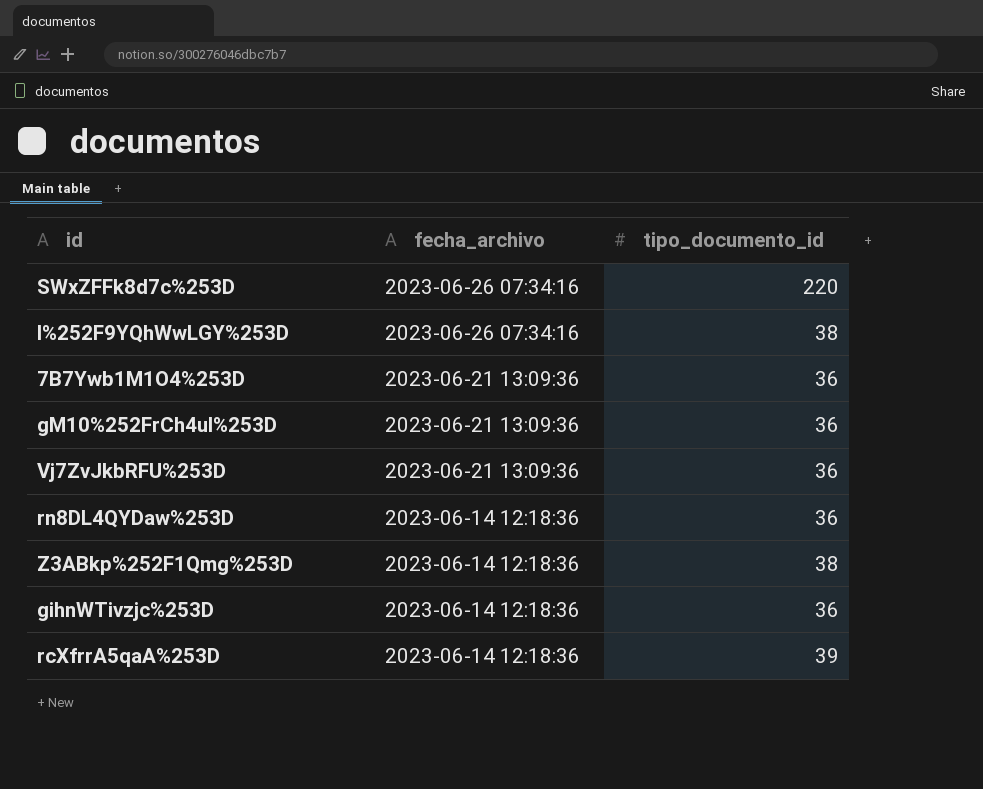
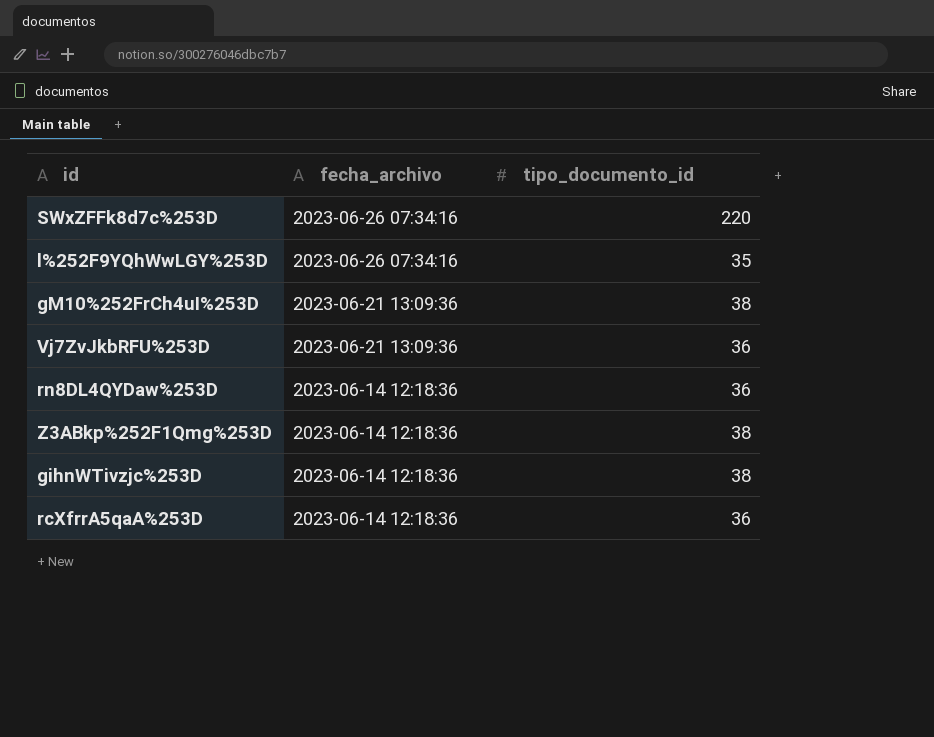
row 7B7Ywb1M1O4%253D: 2023-06-21 13:09:36 | 36 -> none
l%252F9YQhWwLGY%253D | tipo_documento_id: 38 -> 35
gM10%252FrCh4uI%253D | tipo_documento_id: 36 -> 38
gihnWTivzjc%253D | tipo_documento_id: 36 -> 38
rcXfrrA5qaA%253D | tipo_documento_id: 39 -> 36

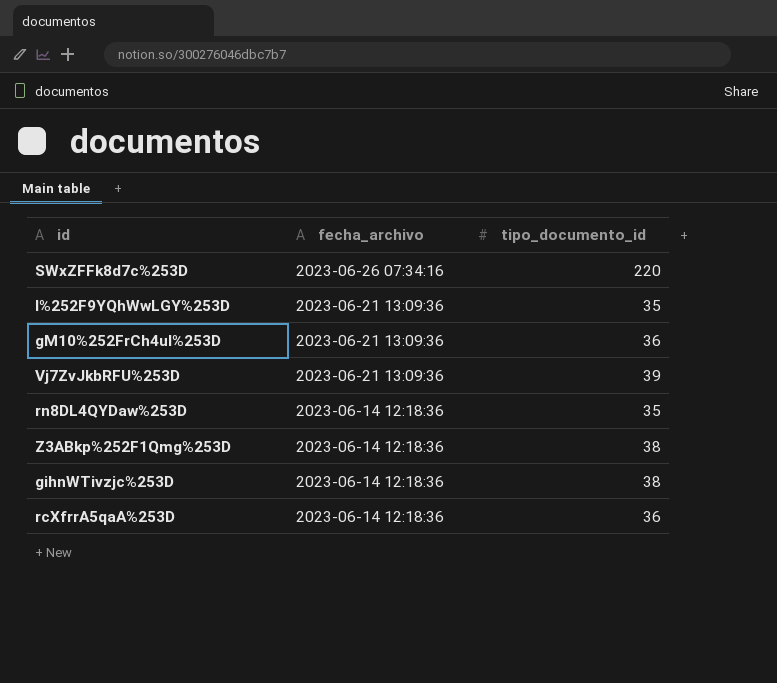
l%252F9YQhWwLGY%253D | fecha_archivo: 2023-06-26 07:34:16 -> 2023-06-21 13:09:36
gM10%252FrCh4uI%253D | tipo_documento_id: 38 -> 36
Vj7ZvJkbRFU%253D | tipo_documento_id: 36 -> 39
rn8DL4QYDaw%253D | tipo_documento_id: 36 -> 35

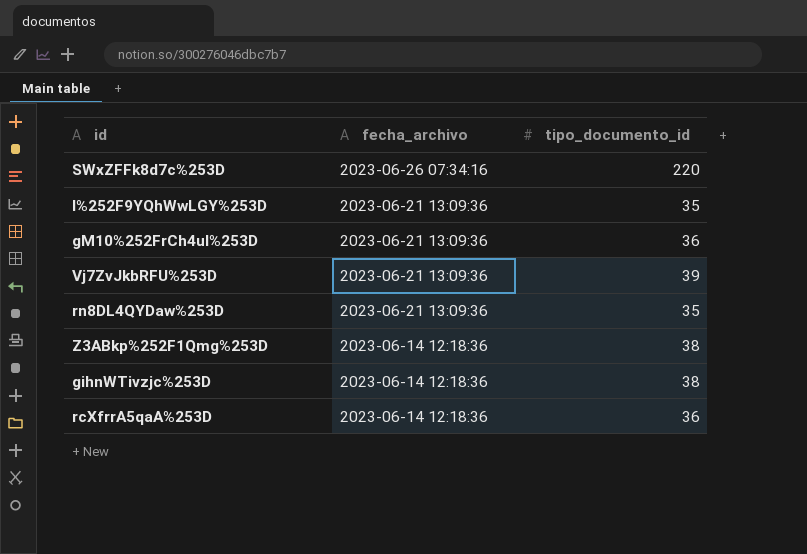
rn8DL4QYDaw%253D | fecha_archivo: 2023-06-14 12:18:36 -> 2023-06-21 13:09:36

